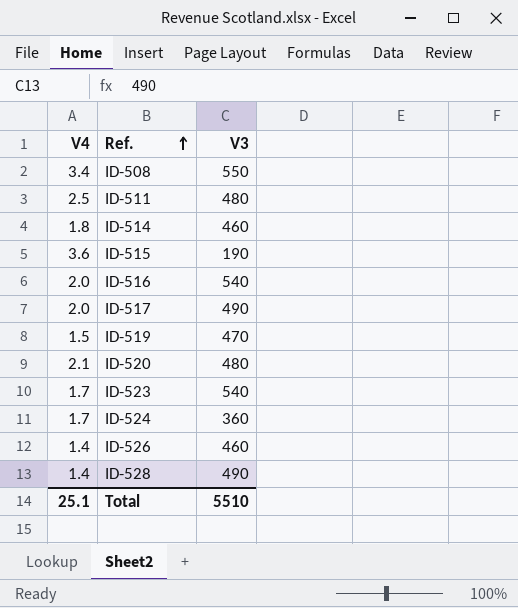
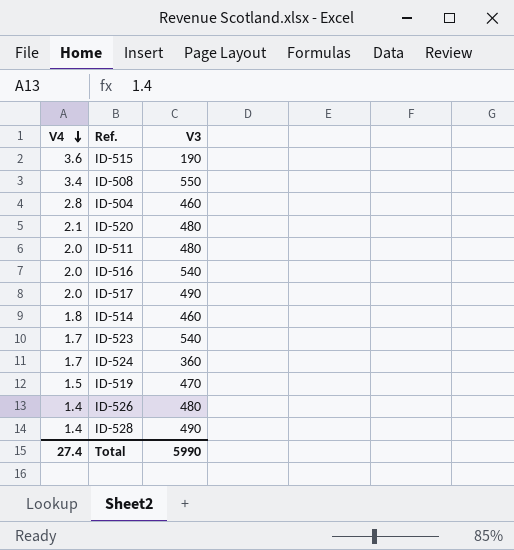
row order: Ref. ascending -> V4 descending
row ID-504: none -> 2.8 | 460
ID-511 | V4: 2.5 -> 2.0
ID-526 | V3: 460 -> 480
Total | V4: 25.1 -> 27.4
Total | V3: 5510 -> 5990

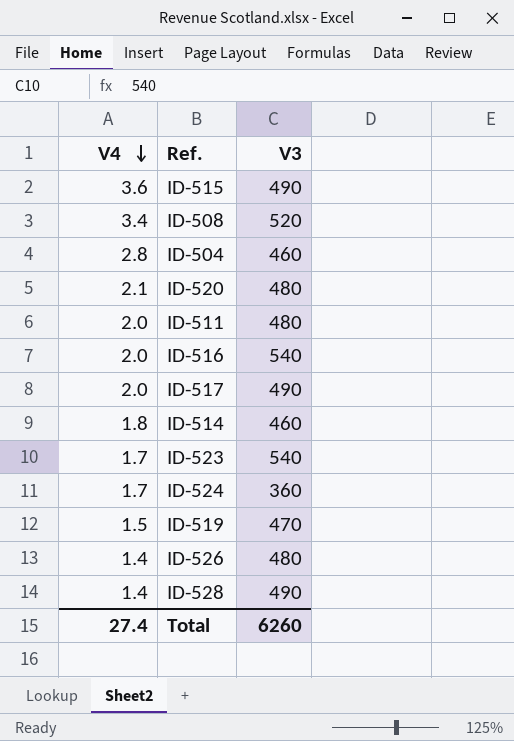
ID-515 | V3: 190 -> 490
ID-508 | V3: 550 -> 520
Total | V3: 5990 -> 6260

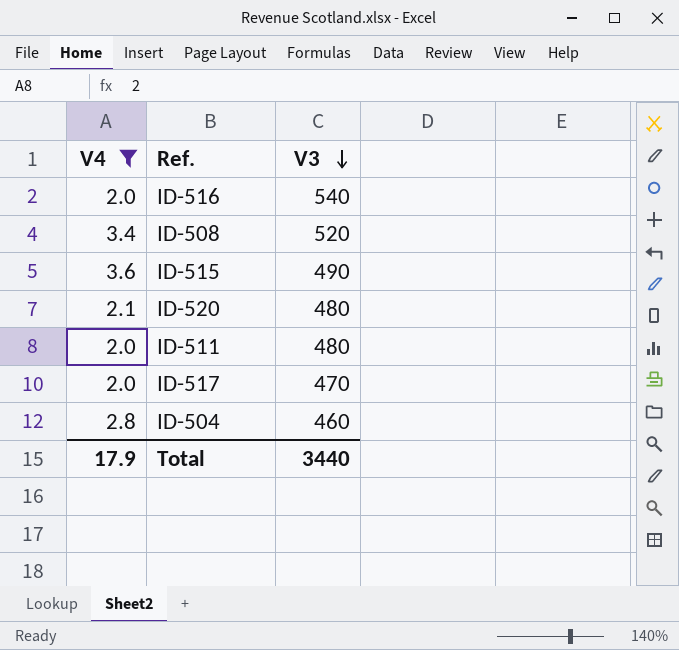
filter: none -> V4 >= 2.0
row order: V4 descending -> V3 descending
ID-517 | V3: 490 -> 470
Total | V4: 27.4 -> 17.9
Total | V3: 6260 -> 3440

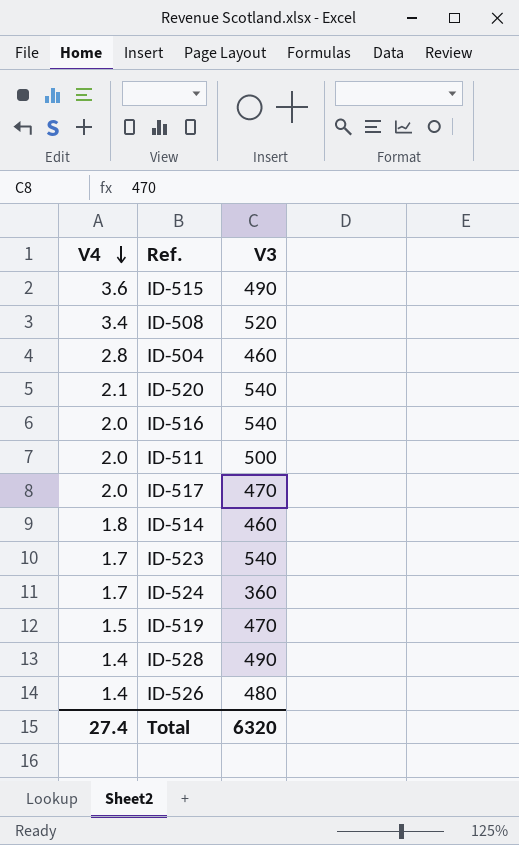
filter: V4 >= 2.0 -> none
row order: V3 descending -> V4 descending
ID-520 | V3: 480 -> 540
ID-511 | V3: 480 -> 500
Total | V4: 17.9 -> 27.4
Total | V3: 3440 -> 6320

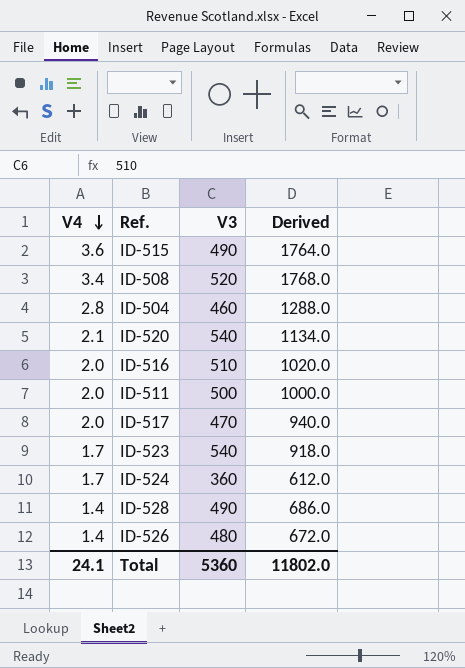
column Derived | formula: none -> [V4] * [V3]
row ID-514: 1.8 | 460 -> none
row ID-519: 1.5 | 470 -> none
ID-516 | V3: 540 -> 510
Total | V4: 27.4 -> 24.1
Total | V3: 6320 -> 5360

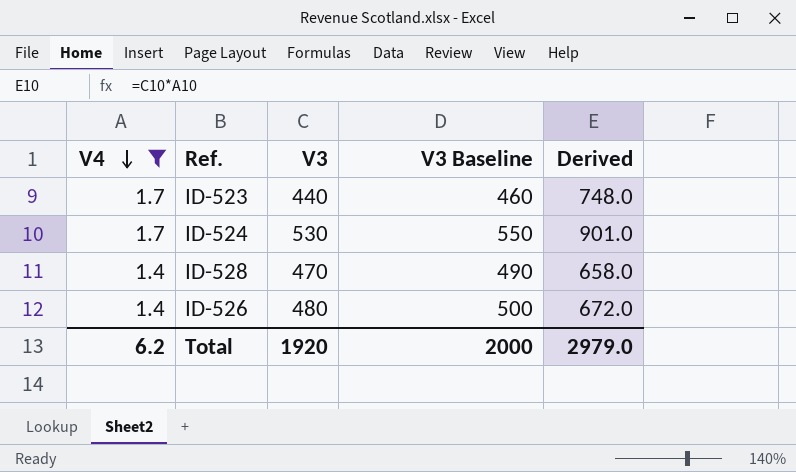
filter: none -> V4 <= 1.7
column V3 Baseline | formula: none -> [V3] + 20
ID-523 | V3: 540 -> 440
ID-523 | Derived: 918.0 -> 748.0
ID-524 | V3: 360 -> 530
ID-524 | Derived: 612.0 -> 901.0
ID-528 | V3: 490 -> 470
ID-528 | Derived: 686.0 -> 658.0
Total | V4: 24.1 -> 6.2
Total | V3: 5360 -> 1920
Total | Derived: 11802.0 -> 2979.0

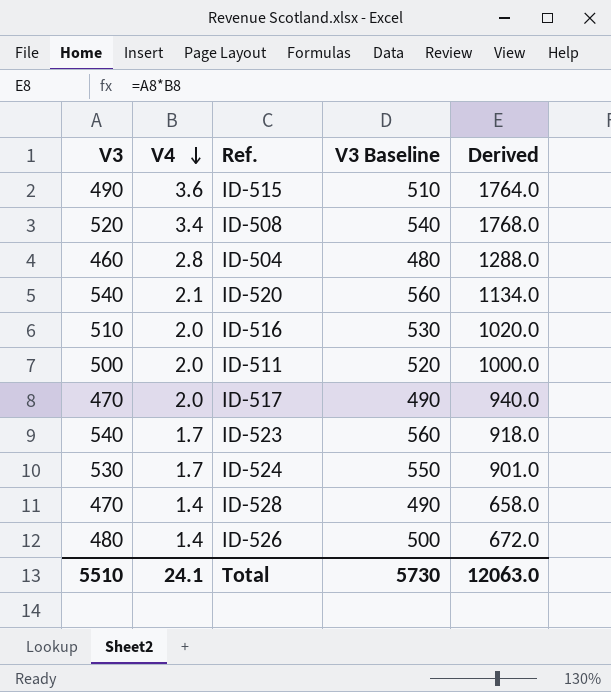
filter: V4 <= 1.7 -> none
column V3 | position: 3 -> 1
ID-523 | V3: 440 -> 540
ID-523 | V3 Baseline: 460 -> 560
ID-523 | Derived: 748.0 -> 918.0
Total | V3: 1920 -> 5510
Total | V4: 6.2 -> 24.1
Total | V3 Baseline: 2000 -> 5730
Total | Derived: 2979.0 -> 12063.0

